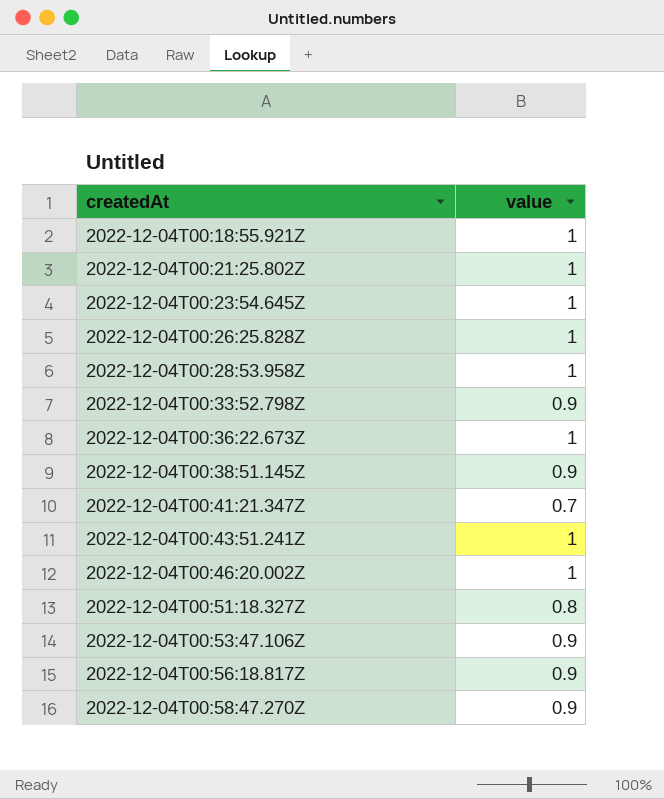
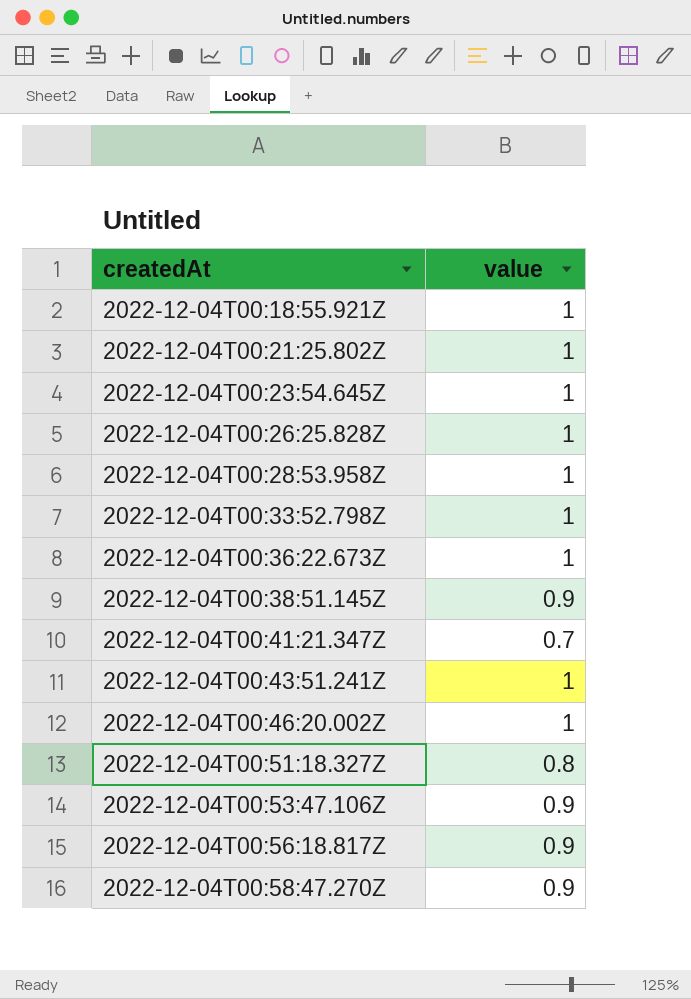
2022-12-04T00:33:52.798Z | value: 0.9 -> 1

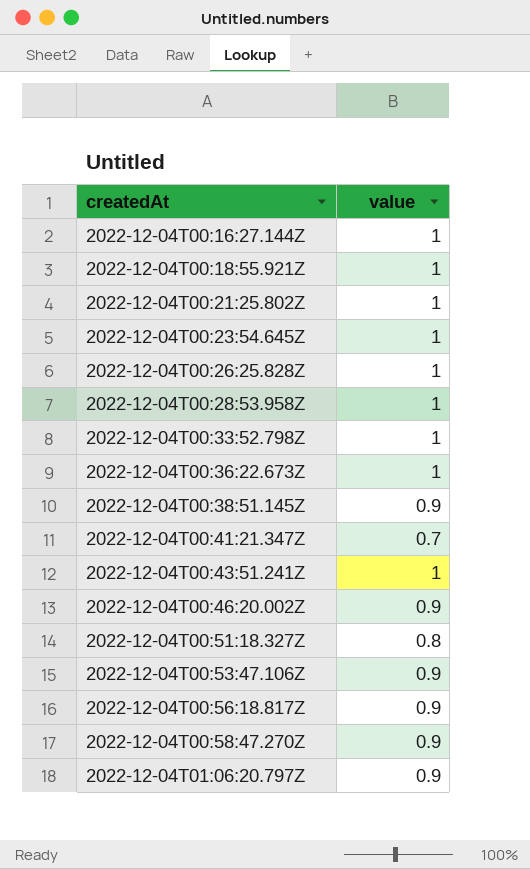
row 2022-12-04T00:16:27.144Z: none -> 1
2022-12-04T00:46:20.002Z | value: 1 -> 0.9
row 2022-12-04T01:06:20.797Z: none -> 0.9

